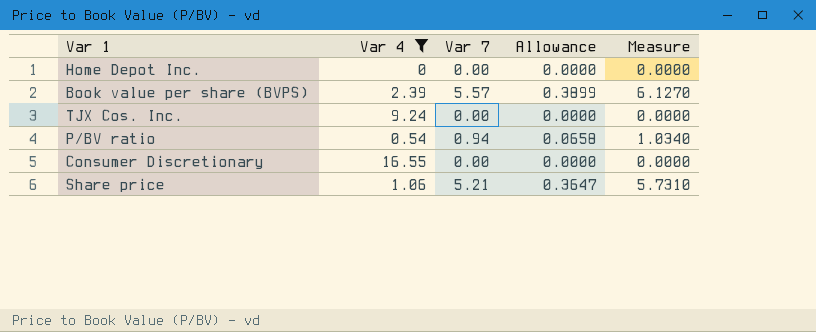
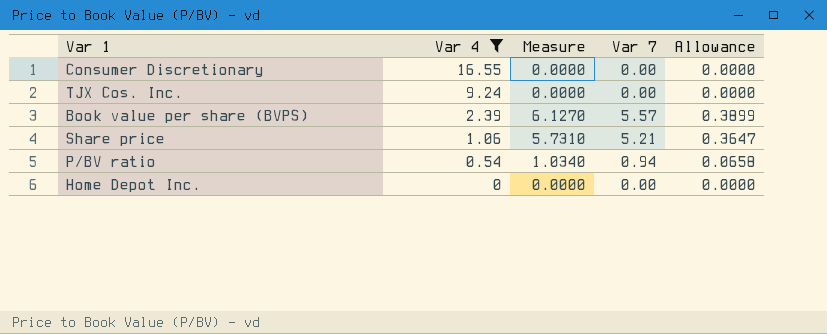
row order: none -> Var 4 descending
column Measure | position: 5 -> 3

